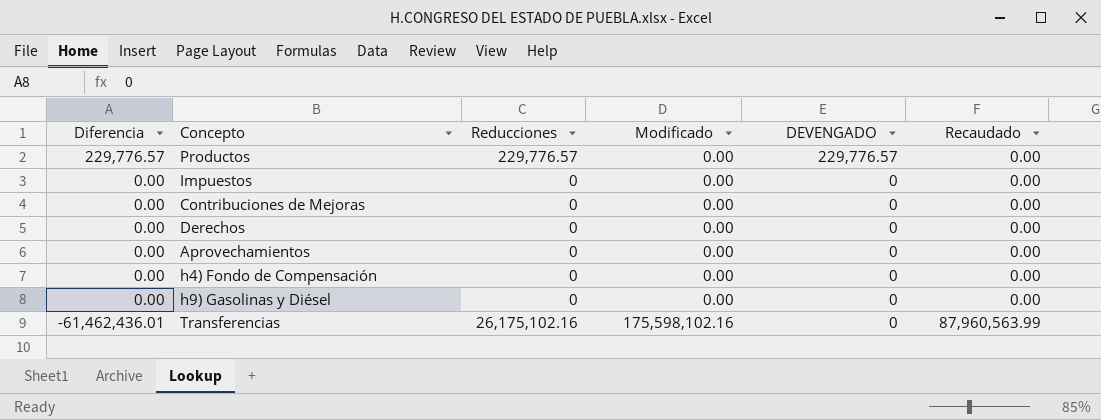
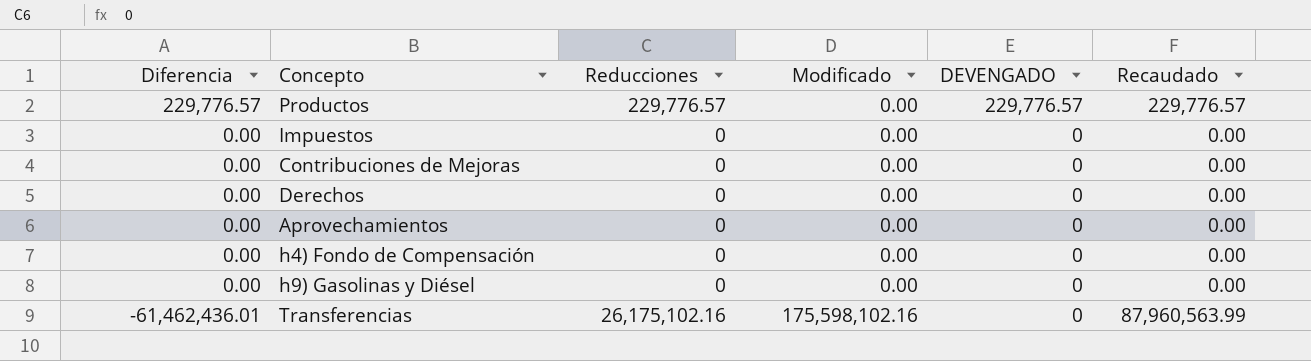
Productos | Recaudado: 0.00 -> 229,776.57

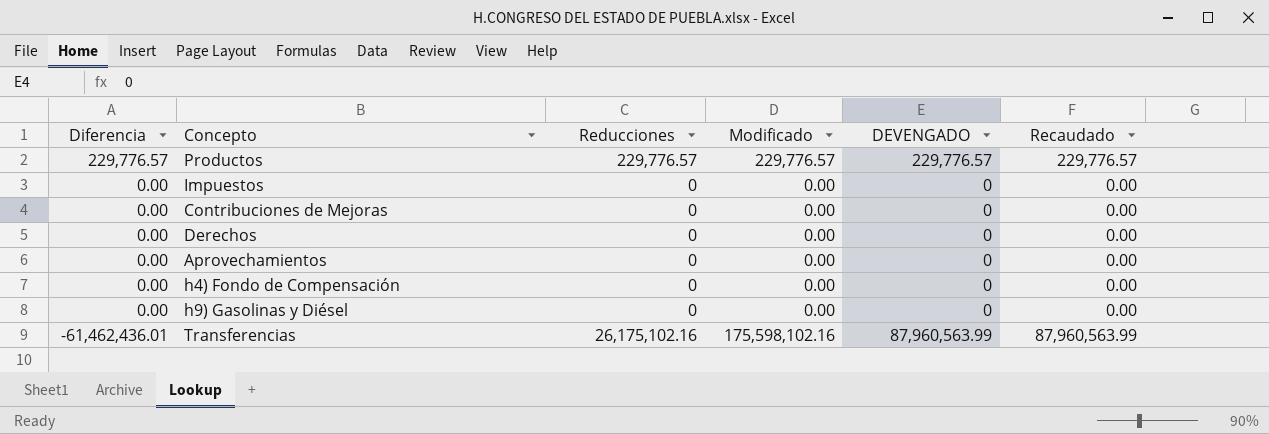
Productos | Modificado: 0.00 -> 229,776.57
Transferencias | DEVENGADO: 0 -> 87,960,563.99

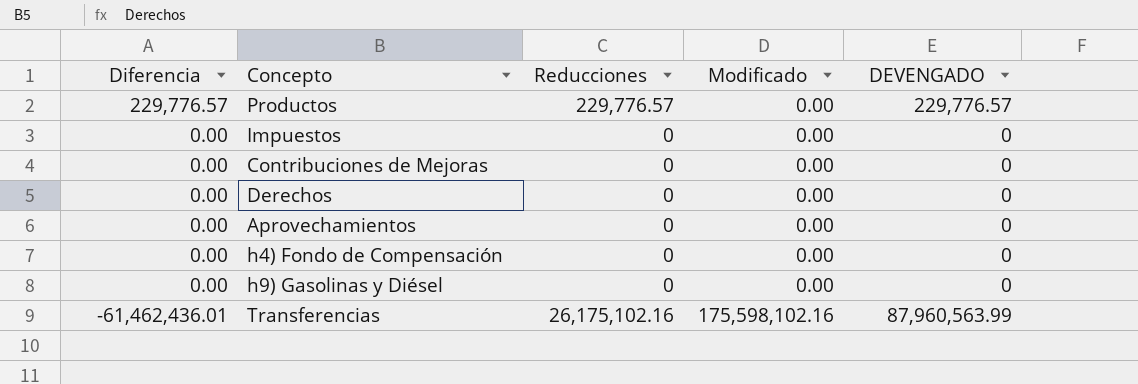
column Recaudado | position: 6 -> none
Productos | Modificado: 229,776.57 -> 0.00

